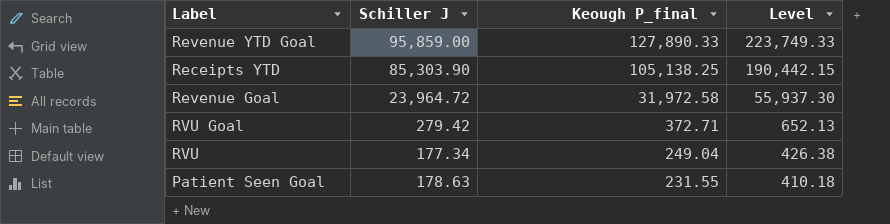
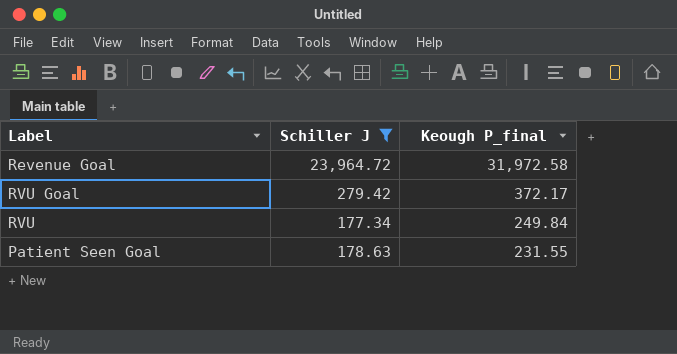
filter: none -> Schiller J <= 23,964.72
column Level | formula: [Schiller J] + [Keough P_final] -> none
RVU Goal | Keough P_final: 372.71 -> 372.17
RVU | Keough P_final: 249.04 -> 249.84

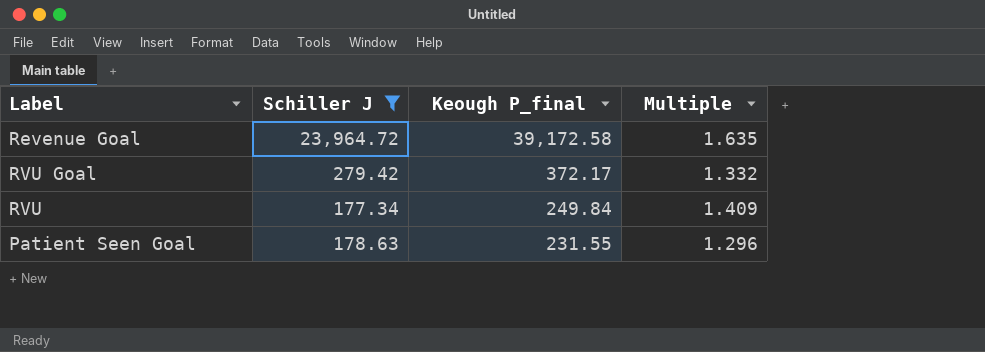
column Multiple | formula: none -> [Keough P_final] / [Schiller J]
Revenue Goal | Keough P_final: 31,972.58 -> 39,172.58

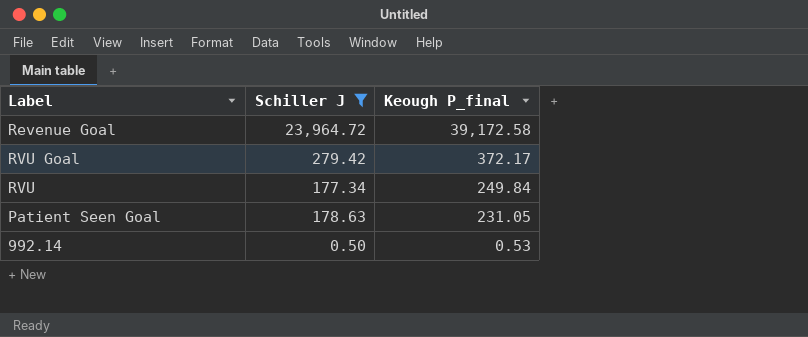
column Multiple | formula: [Keough P_final] / [Schiller J] -> none
Patient Seen Goal | Keough P_final: 231.55 -> 231.05
row 992.14: none -> 0.50 | 0.53

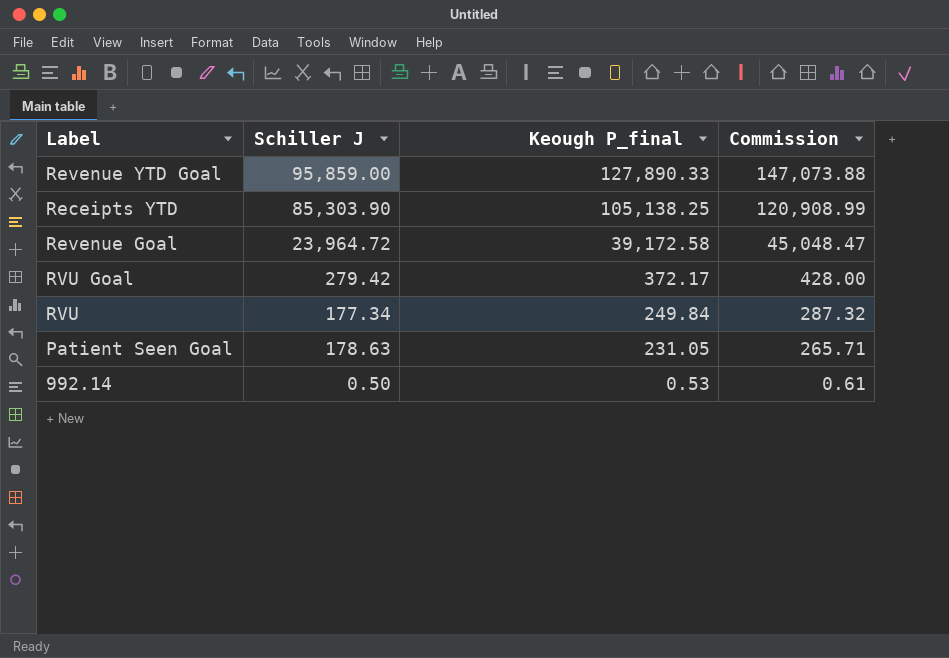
filter: Schiller J <= 23,964.72 -> none
column Commission | formula: none -> [Keough P_final] * 1.15

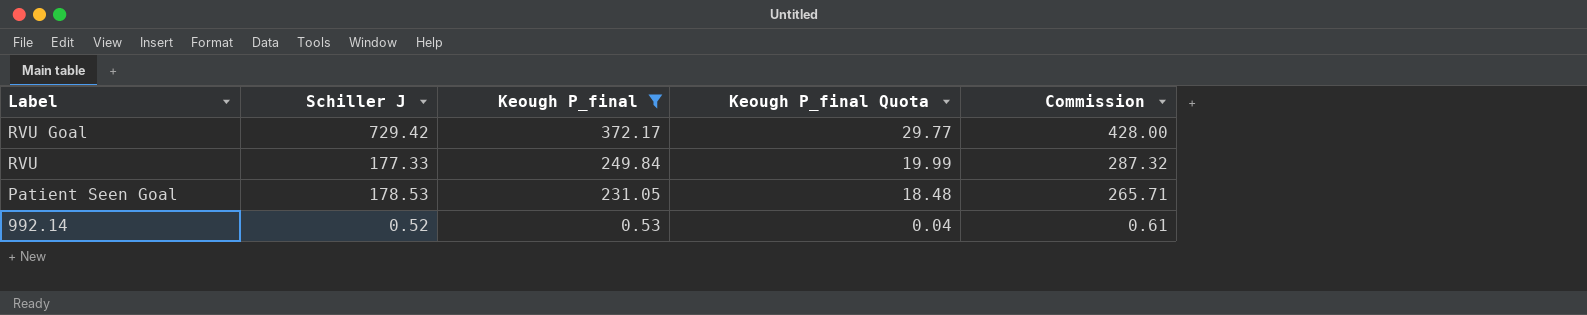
filter: none -> Keough P_final <= 372.17
column Keough P_final Quota | formula: none -> [Keough P_final] * 0.08
RVU Goal | Schiller J: 279.42 -> 729.42
RVU | Schiller J: 177.34 -> 177.33
Patient Seen Goal | Schiller J: 178.63 -> 178.53
992.14 | Schiller J: 0.50 -> 0.52

